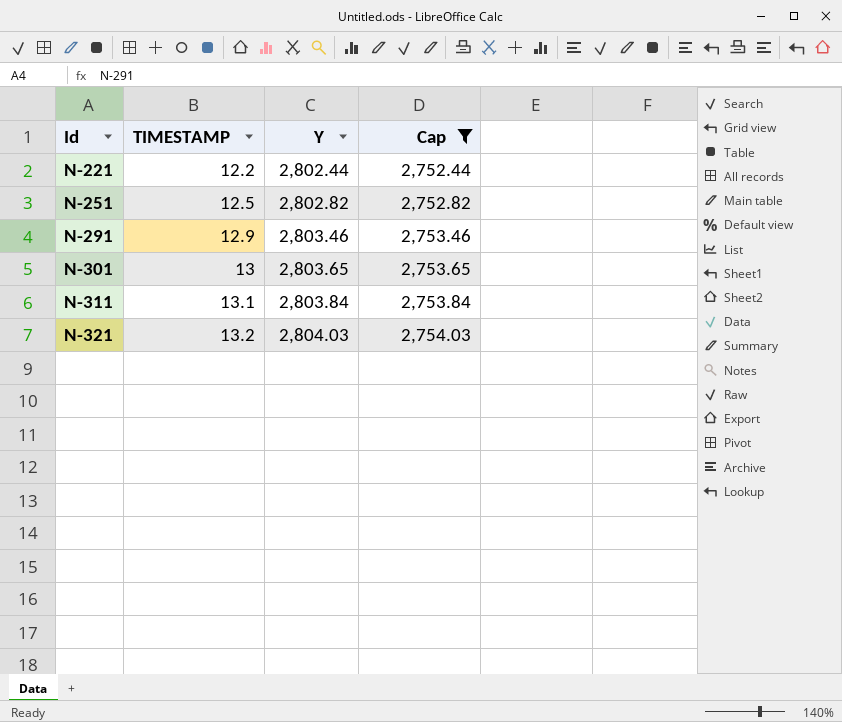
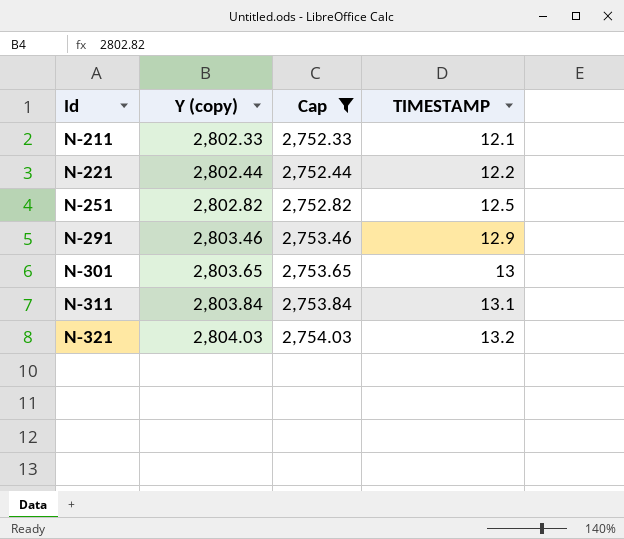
column name: Y -> Y (copy)
column TIMESTAMP | position: 2 -> 4
row N-211: none -> 2,802.33 | 2,752.33 | 12.1

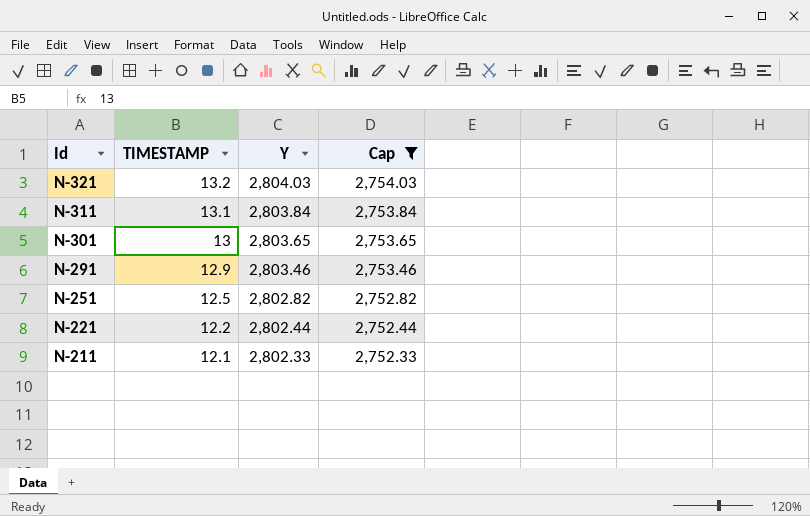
row order: Id ascending -> Id descending
column TIMESTAMP | position: 4 -> 2
column name: Y (copy) -> Y

